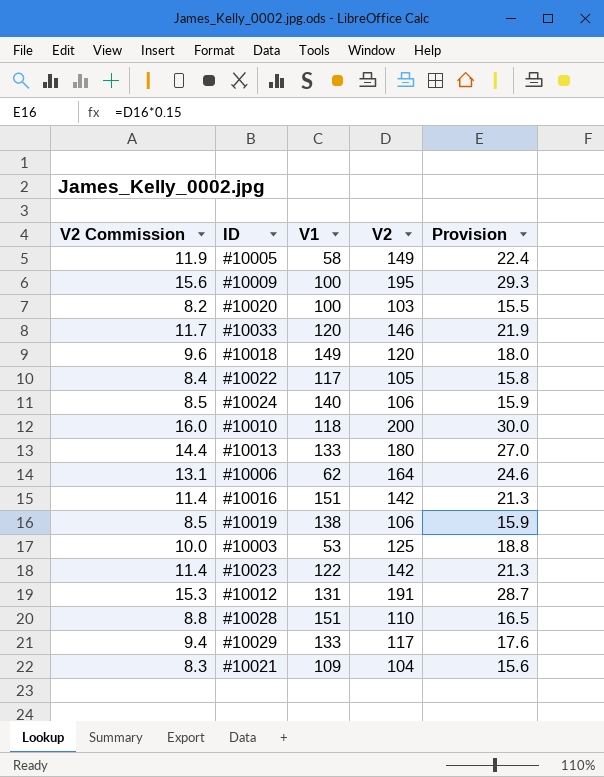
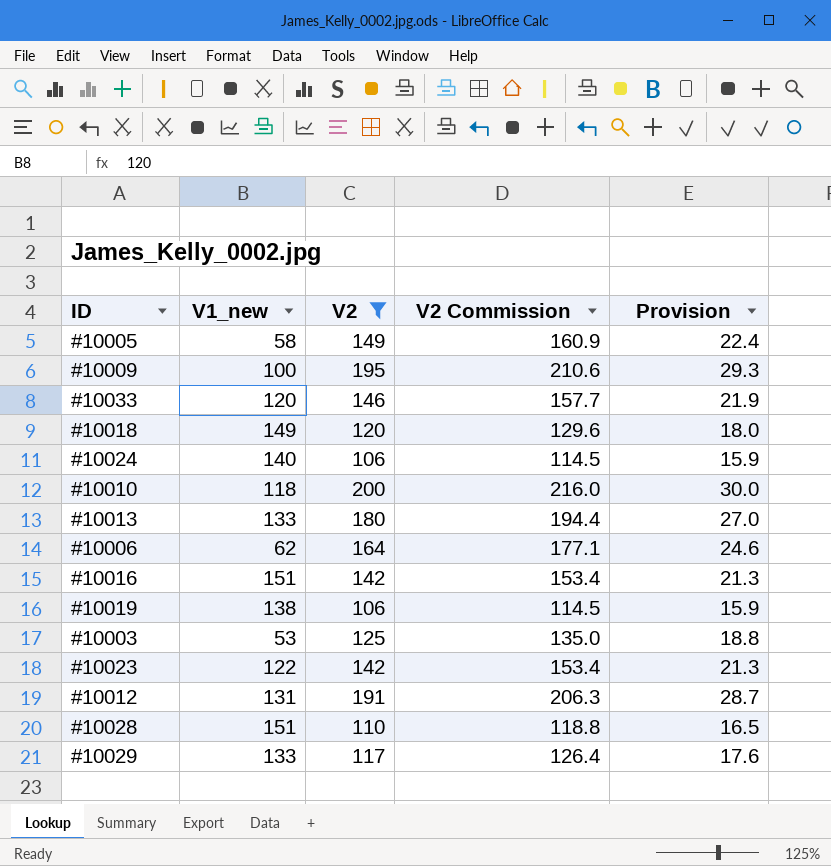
filter: none -> V2 >= 106
column name: V1 -> V1_new
column V2 Commission | formula: [V2] * 0.08 -> [V2] * 1.08
column V2 Commission | position: 1 -> 4

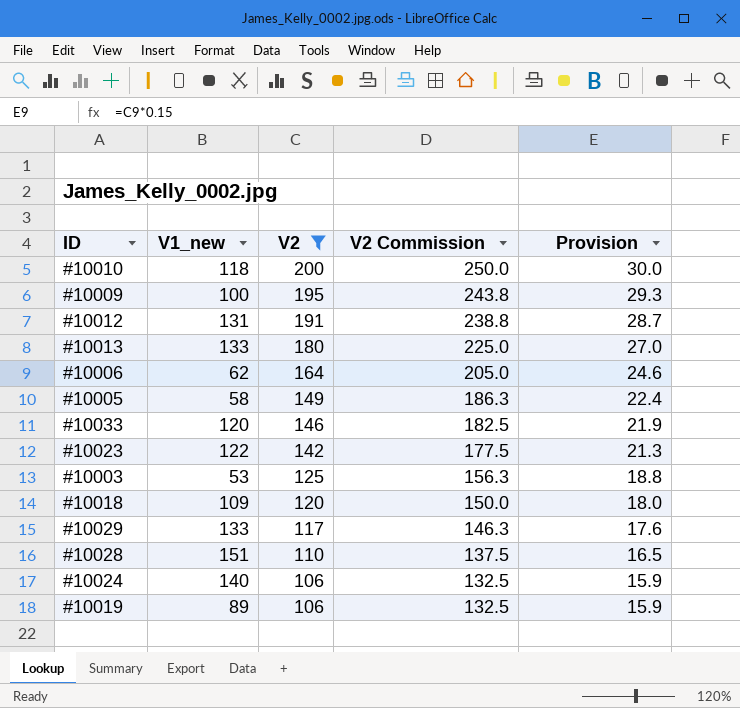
row order: none -> V2 descending
column V2 Commission | formula: [V2] * 1.08 -> [V2] * 1.25
row #10016: 151 | 142 | 153.4 | 21.3 -> none
#10018 | V1_new: 149 -> 109
#10019 | V1_new: 138 -> 89

